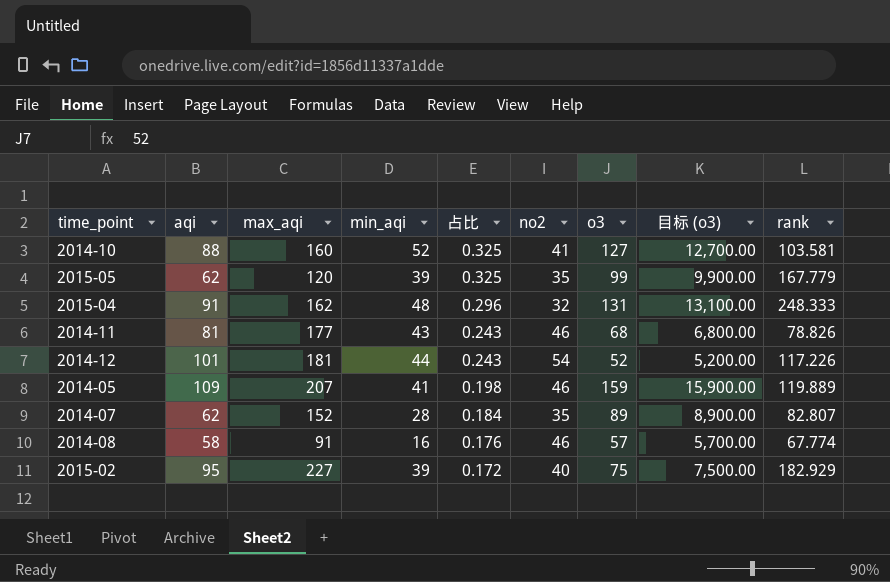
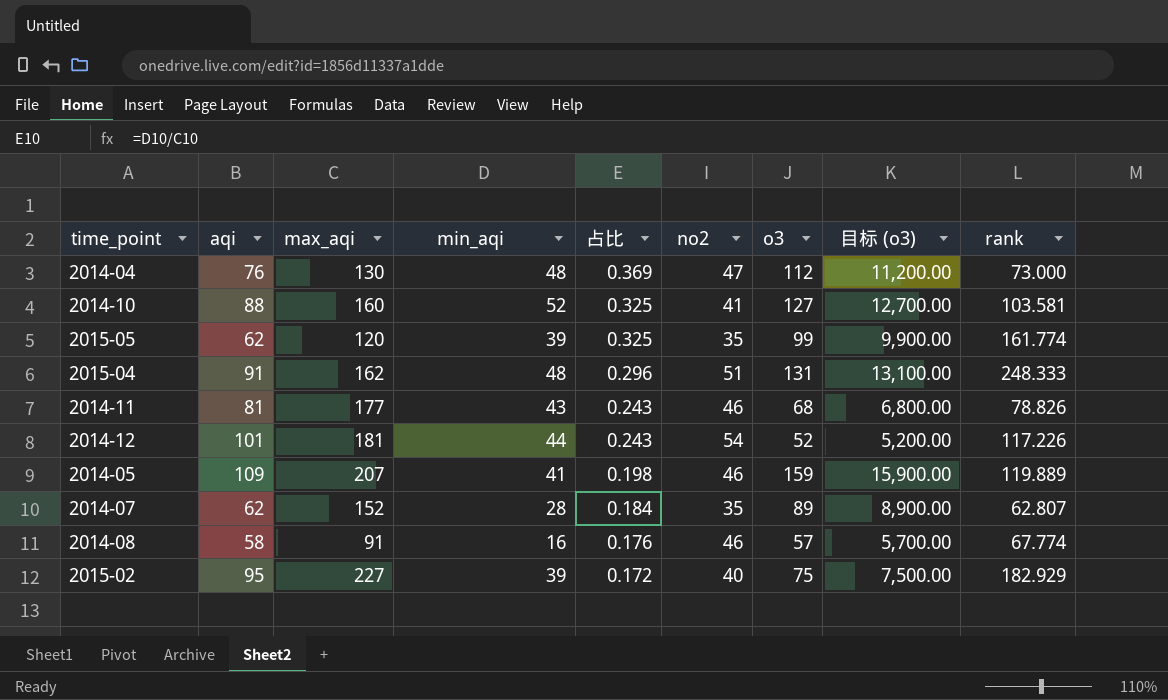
row 2014-04: none -> 76 | 130 | 48 | 0.369 | 47 | 112 | 11,200.00 | 73.000
2015-05 | rank: 167.779 -> 161.774
2015-04 | no2: 32 -> 51
2014-07 | rank: 82.807 -> 62.807

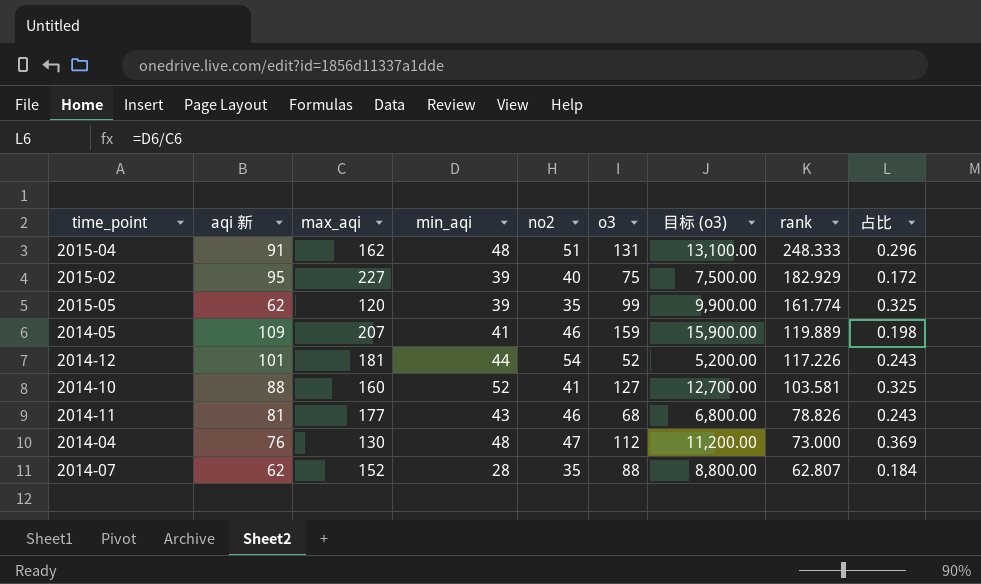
row order: 占比 descending -> rank descending
column name: aqi -> aqi 新
column 占比 | position: 5 -> 9
row 2014-08: 58 | 91 | 16 | 0.176 | 46 | 57 | 5,700.00 | 67.774 -> none
2014-07 | o3: 89 -> 88
2014-07 | 目标 (o3): 8,900.00 -> 8,800.00

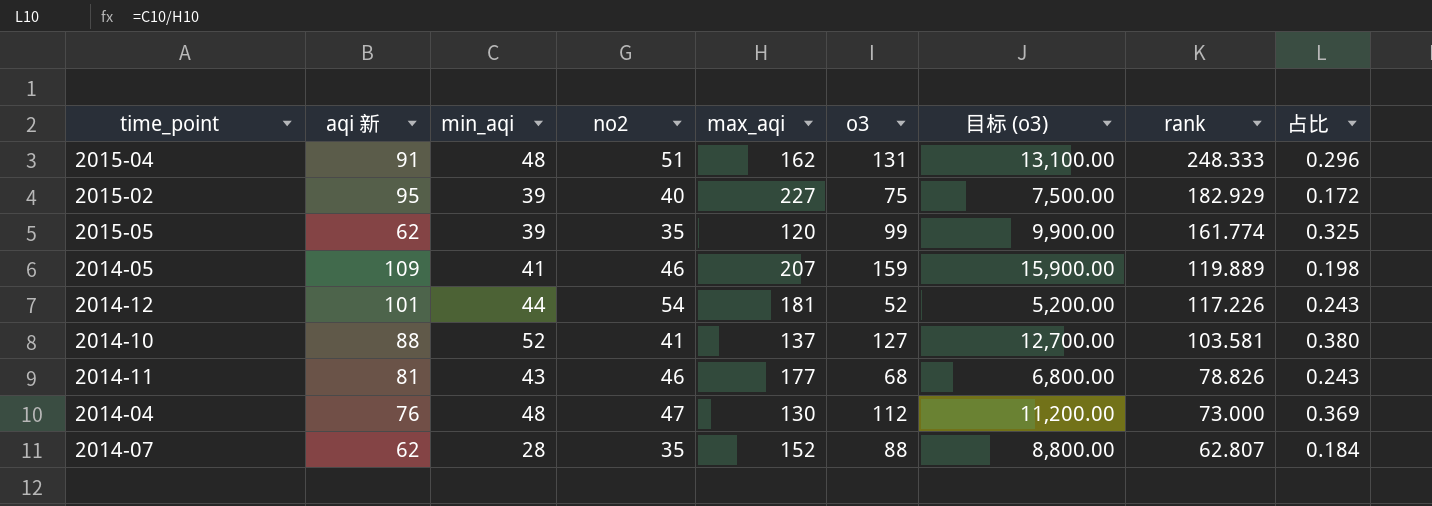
column max_aqi | position: 3 -> 5
2014-10 | max_aqi: 160 -> 137
2014-10 | 占比: 0.325 -> 0.380

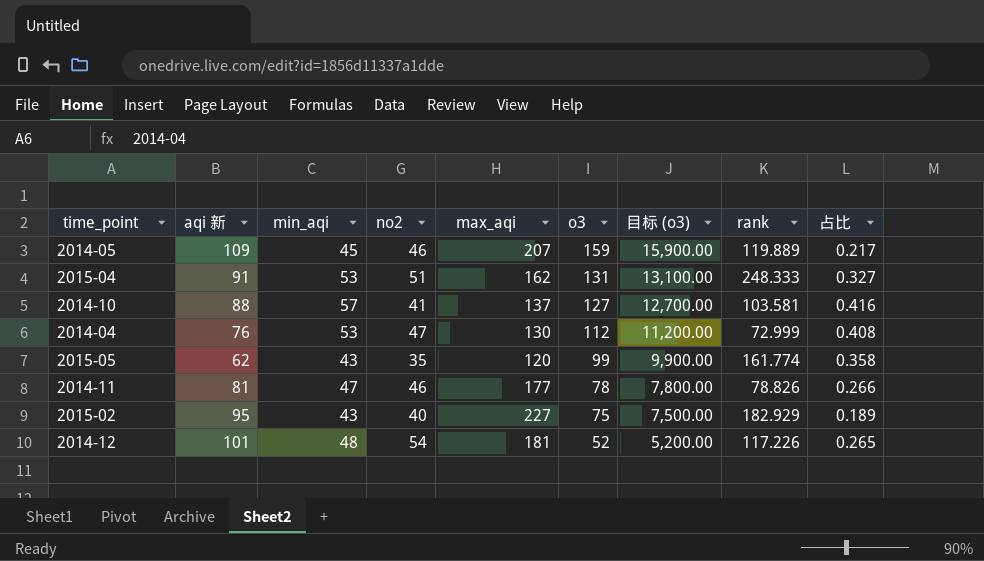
row order: rank descending -> o3 descending
row 2014-07: 62 | 28 | 35 | 152 | 88 | 8,800.00 | 62.807 | 0.184 -> none
2014-05 | min_aqi: 41 -> 45
2014-05 | 占比: 0.198 -> 0.217
2015-04 | min_aqi: 48 -> 53
2015-04 | 占比: 0.296 -> 0.327
2014-10 | min_aqi: 52 -> 57
2014-10 | 占比: 0.380 -> 0.416
2014-04 | min_aqi: 48 -> 53
2014-04 | rank: 73.000 -> 72.999
2014-04 | 占比: 0.369 -> 0.408
2015-05 | min_aqi: 39 -> 43
2015-05 | 占比: 0.325 -> 0.358
2014-11 | min_aqi: 43 -> 47
2014-11 | o3: 68 -> 78
2014-11 | 目标 (o3): 6,800.00 -> 7,800.00
2014-11 | 占比: 0.243 -> 0.266
2015-02 | min_aqi: 39 -> 43
2015-02 | 占比: 0.172 -> 0.189
2014-12 | min_aqi: 44 -> 48
2014-12 | 占比: 0.243 -> 0.265

